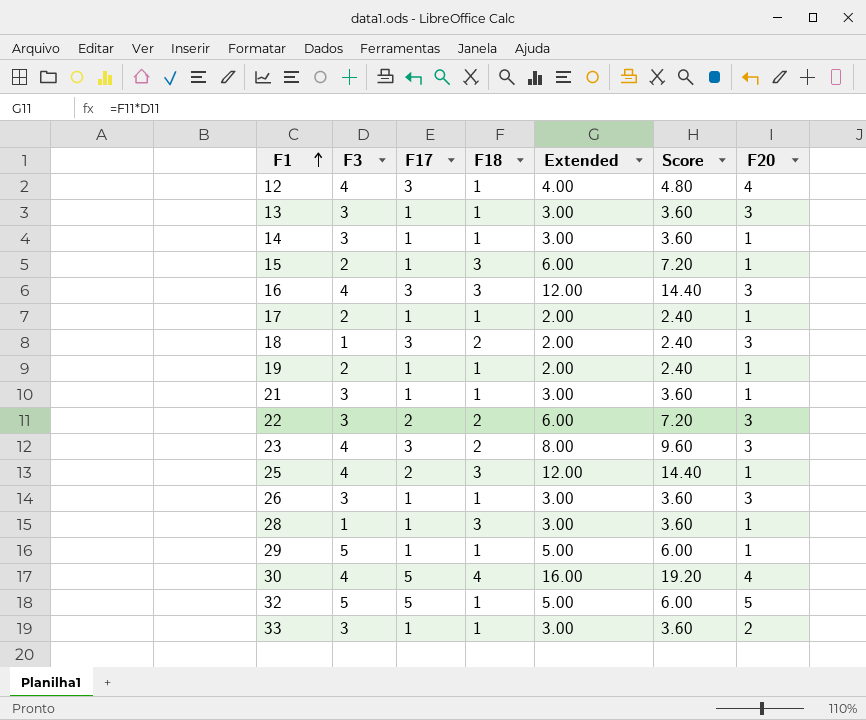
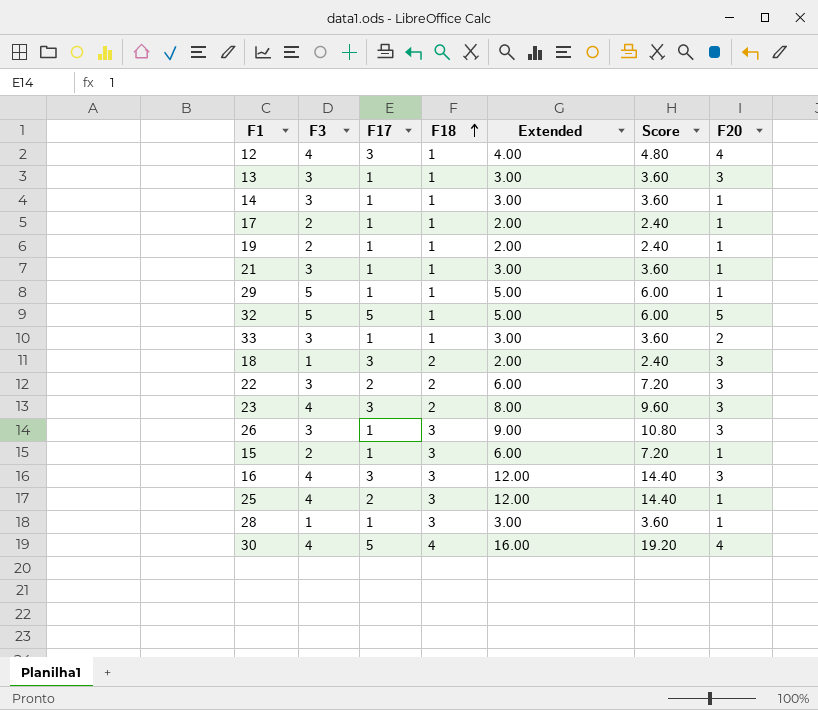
row order: F1 ascending -> F18 ascending
26 | F18: 1 -> 3
26 | Extended: 3.00 -> 9.00
26 | Score: 3.60 -> 10.80

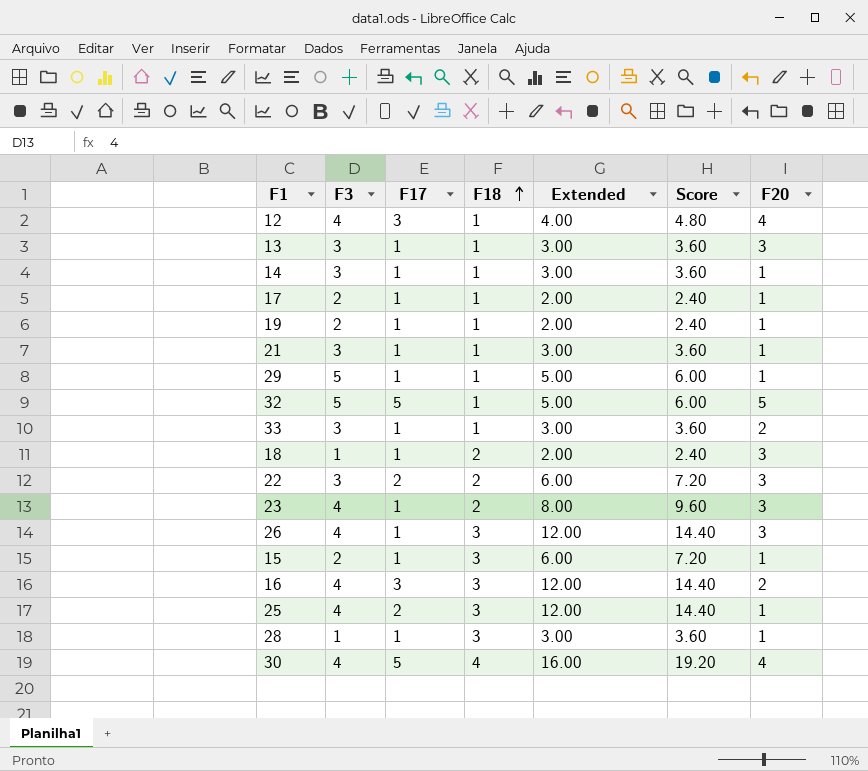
18 | F17: 3 -> 1
23 | F17: 3 -> 1
26 | F3: 3 -> 4
26 | Extended: 9.00 -> 12.00
26 | Score: 10.80 -> 14.40
16 | F20: 3 -> 2

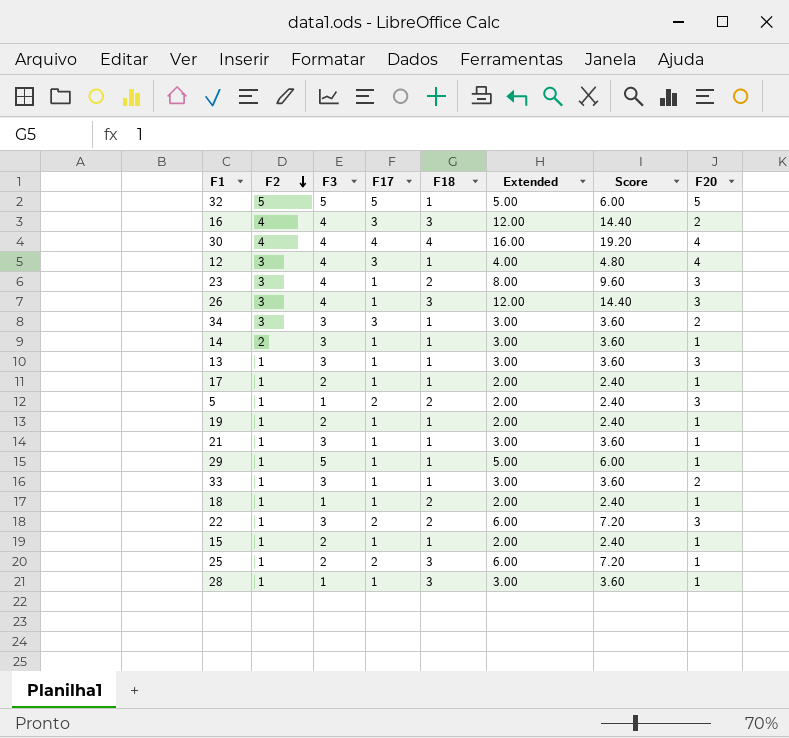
row order: F18 ascending -> F2 descending
column F2 | position: none -> 2
30 | F17: 5 -> 4
row 34: none -> 3 | 3 | 3 | 1 | 3.00 | 3.60 | 2
row 5: none -> 1 | 1 | 2 | 2 | 2.00 | 2.40 | 3
18 | F20: 3 -> 1
15 | F18: 3 -> 1
15 | Extended: 6.00 -> 2.00
15 | Score: 7.20 -> 2.40
25 | F3: 4 -> 2
25 | Extended: 12.00 -> 6.00
25 | Score: 14.40 -> 7.20

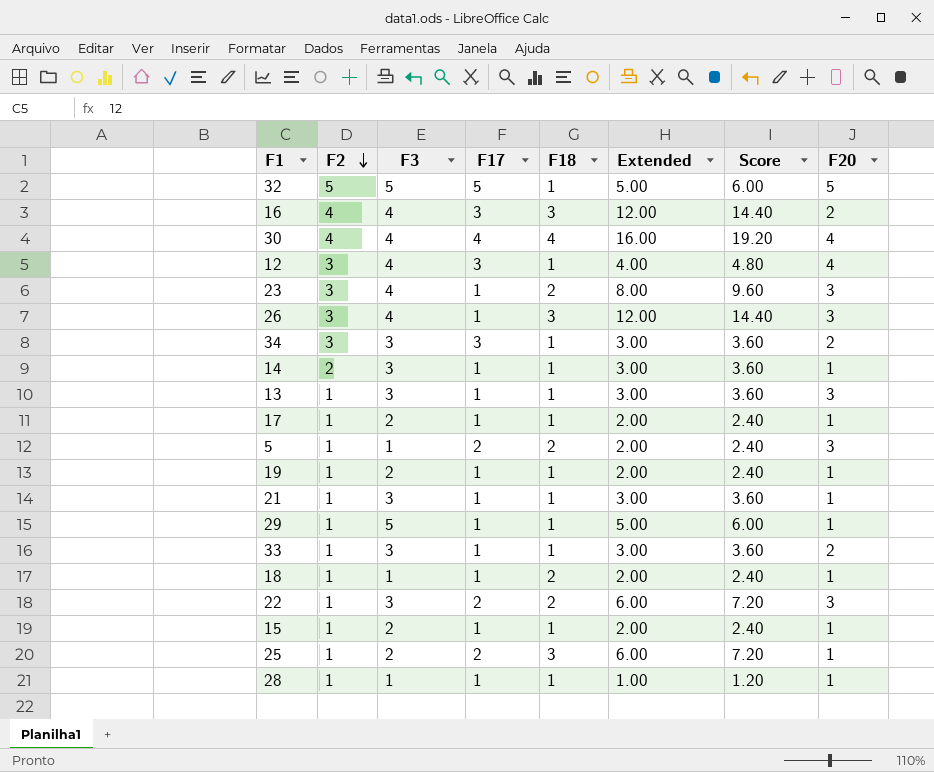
28 | F18: 3 -> 1
28 | Extended: 3.00 -> 1.00
28 | Score: 3.60 -> 1.20

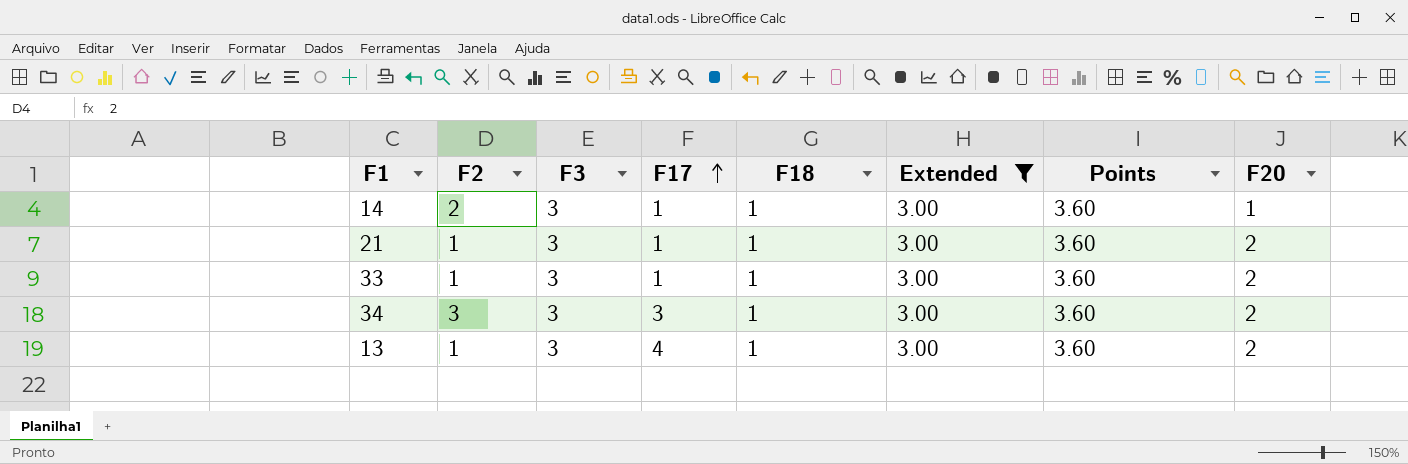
filter: none -> Extended = 3.00
row order: F2 descending -> F17 ascending
column name: Score -> Points
21 | F20: 1 -> 2
13 | F17: 1 -> 4
13 | F20: 3 -> 2

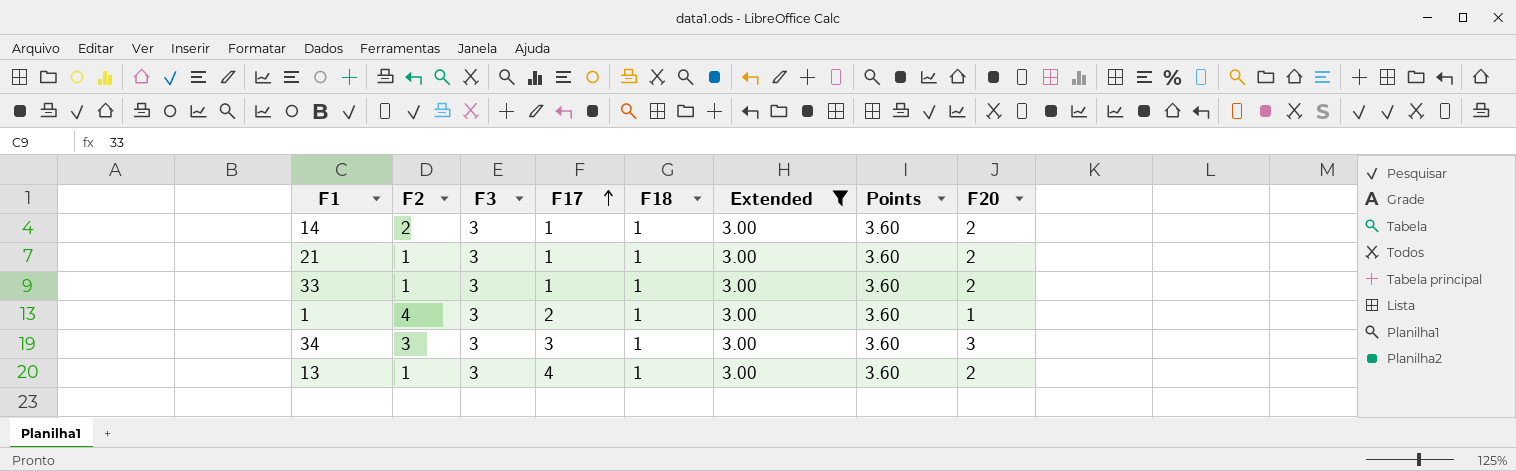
14 | F20: 1 -> 2
row 1: none -> 4 | 3 | 2 | 1 | 3.00 | 3.60 | 1
34 | F20: 2 -> 3

